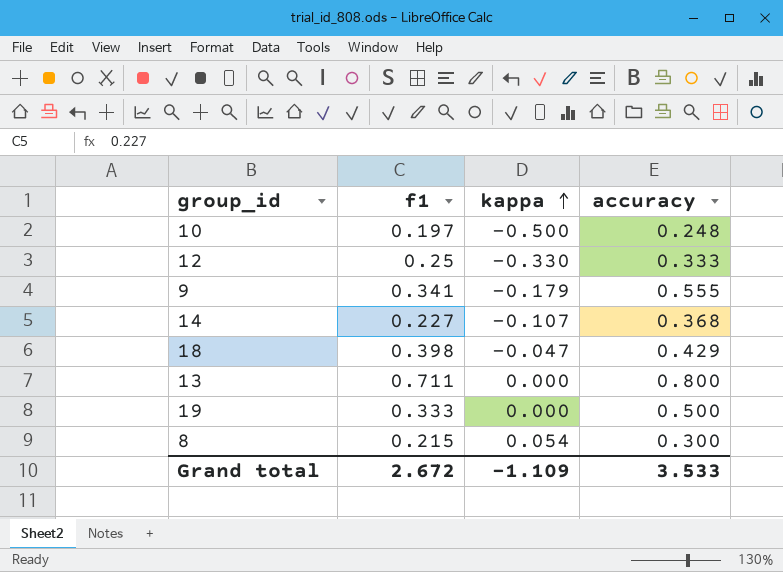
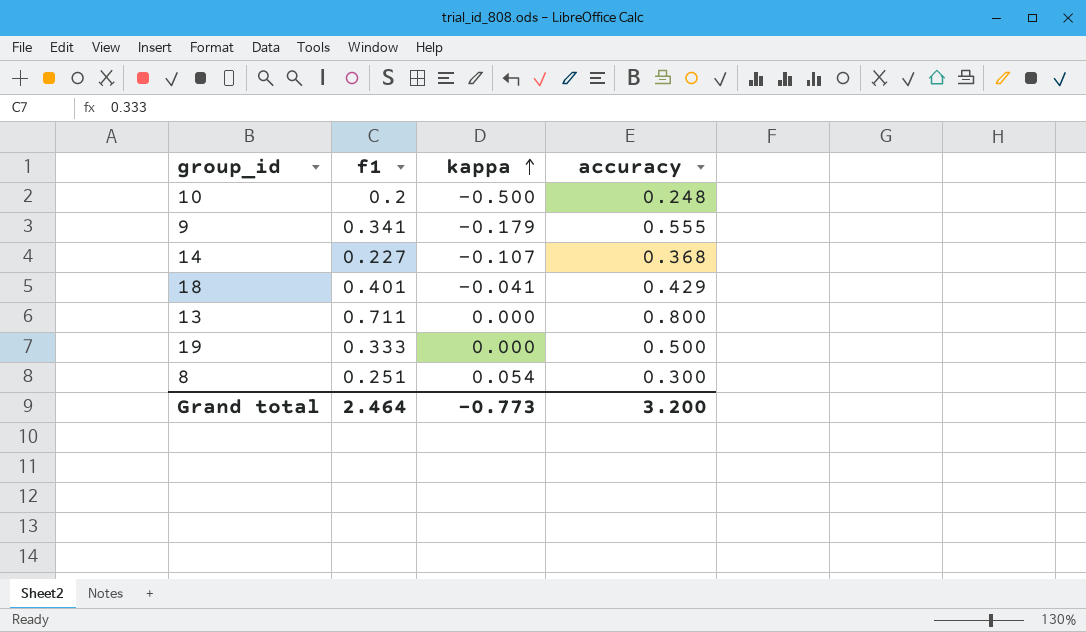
row 12: 0.25 | -0.330 | 0.333 -> none
10 | f1: 0.197 -> 0.2
18 | f1: 0.398 -> 0.401
18 | kappa: -0.047 -> -0.041
8 | f1: 0.215 -> 0.251
Grand total | f1: 2.672 -> 2.464
Grand total | kappa: -1.109 -> -0.773
Grand total | accuracy: 3.533 -> 3.200

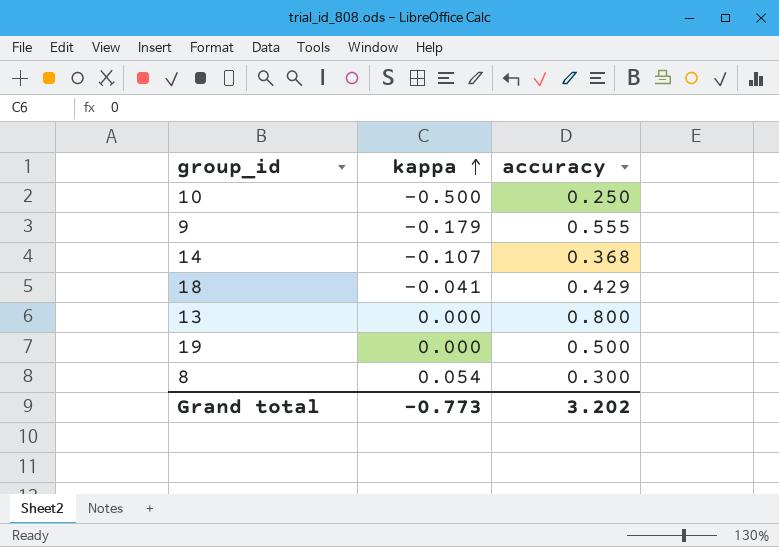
column f1 | position: 2 -> none
10 | accuracy: 0.248 -> 0.250
Grand total | accuracy: 3.200 -> 3.202

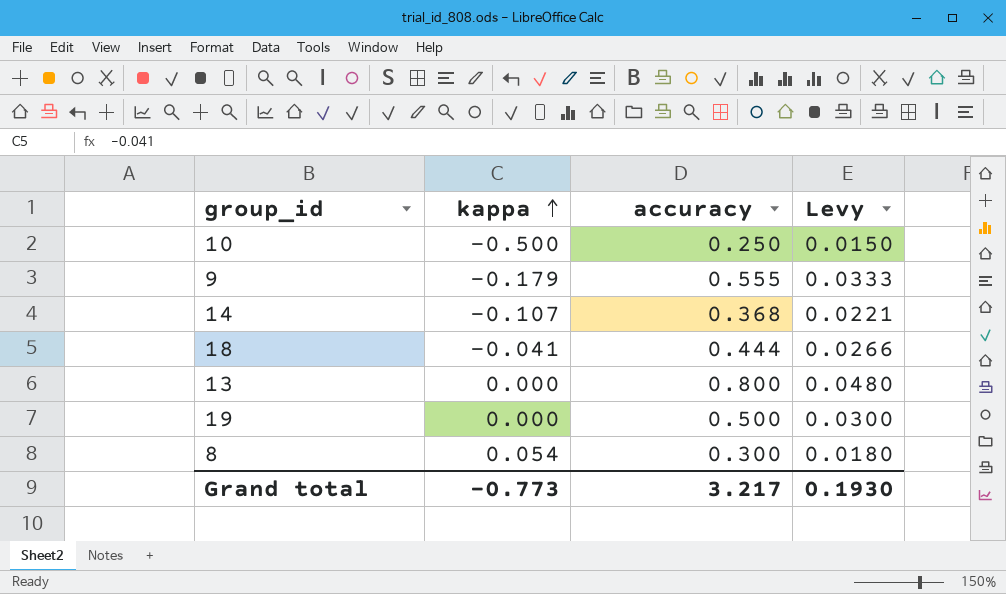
column Levy | formula: none -> [accuracy] * 0.06
18 | accuracy: 0.429 -> 0.444
Grand total | accuracy: 3.202 -> 3.217

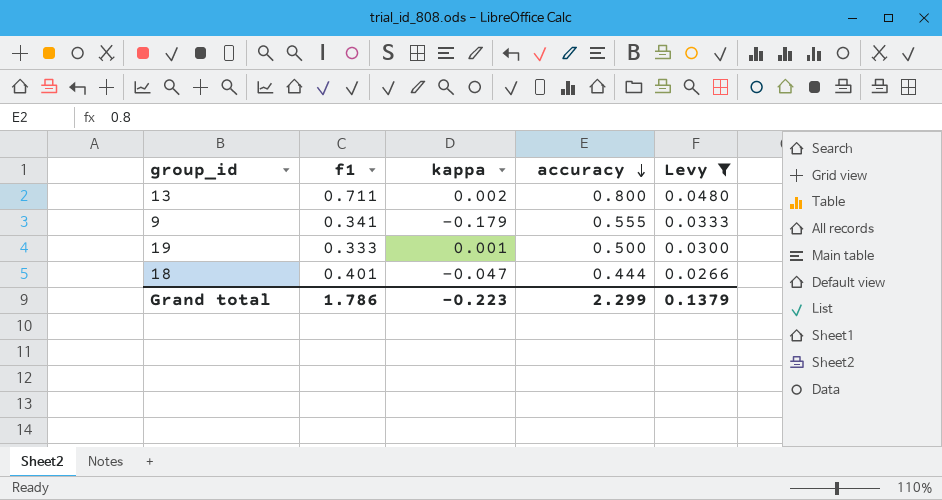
filter: none -> Levy >= 0.0266
row order: kappa ascending -> accuracy descending
column f1 | position: none -> 2
13 | kappa: 0.000 -> 0.002
19 | kappa: 0.000 -> 0.001
18 | kappa: -0.041 -> -0.047
Grand total | kappa: -0.773 -> -0.223
Grand total | accuracy: 3.217 -> 2.299
Grand total | Levy: 0.1930 -> 0.1379

